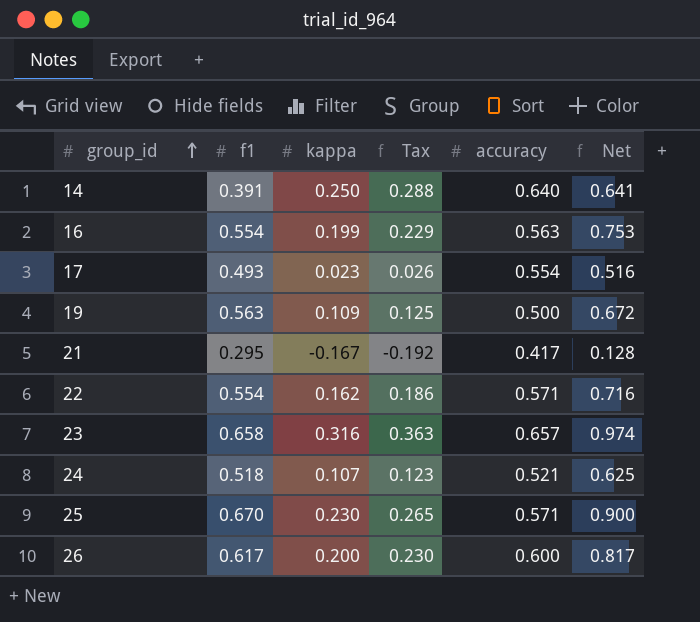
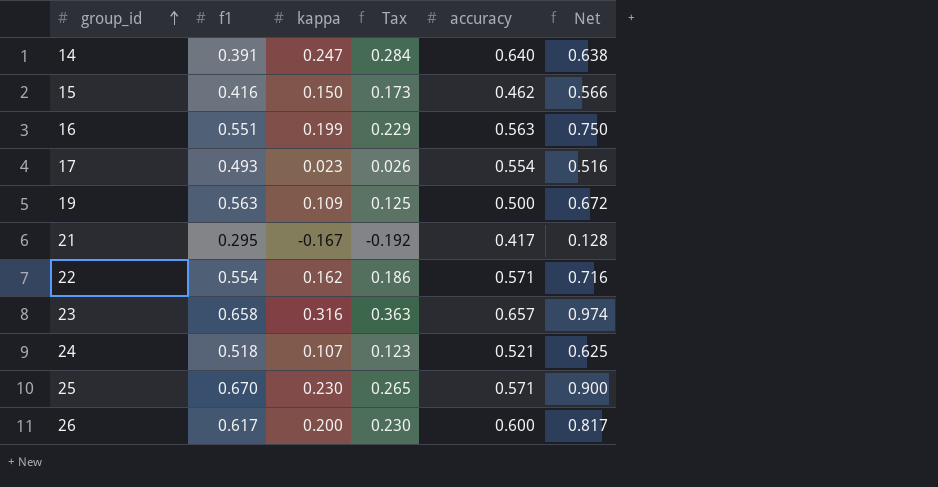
14 | kappa: 0.250 -> 0.247
14 | Tax: 0.288 -> 0.284
14 | Net: 0.641 -> 0.638
row 15: none -> 0.416 | 0.150 | 0.173 | 0.462 | 0.566
16 | f1: 0.554 -> 0.551
16 | Net: 0.753 -> 0.750

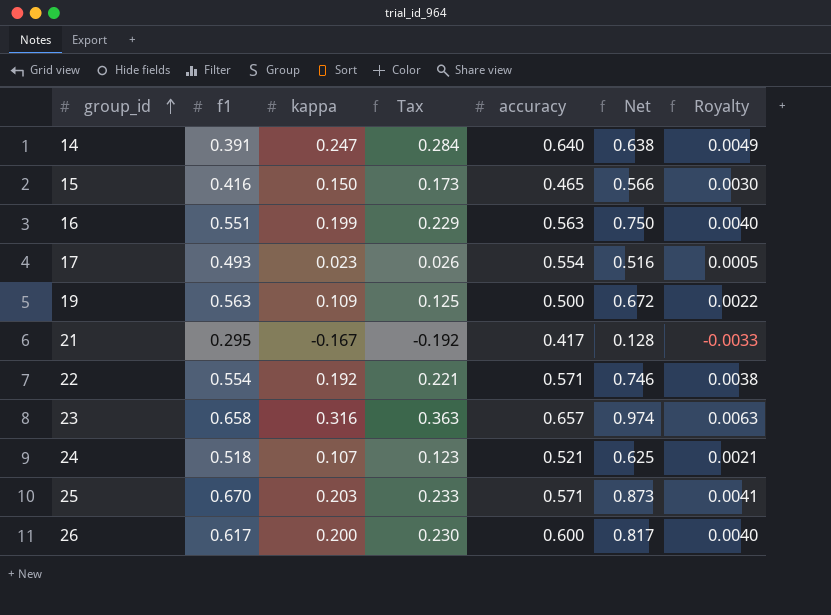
column Royalty | formula: none -> [kappa] * 0.02
15 | accuracy: 0.462 -> 0.465
22 | kappa: 0.162 -> 0.192
22 | Tax: 0.186 -> 0.221
22 | Net: 0.716 -> 0.746
25 | kappa: 0.230 -> 0.203
25 | Tax: 0.265 -> 0.233
25 | Net: 0.900 -> 0.873

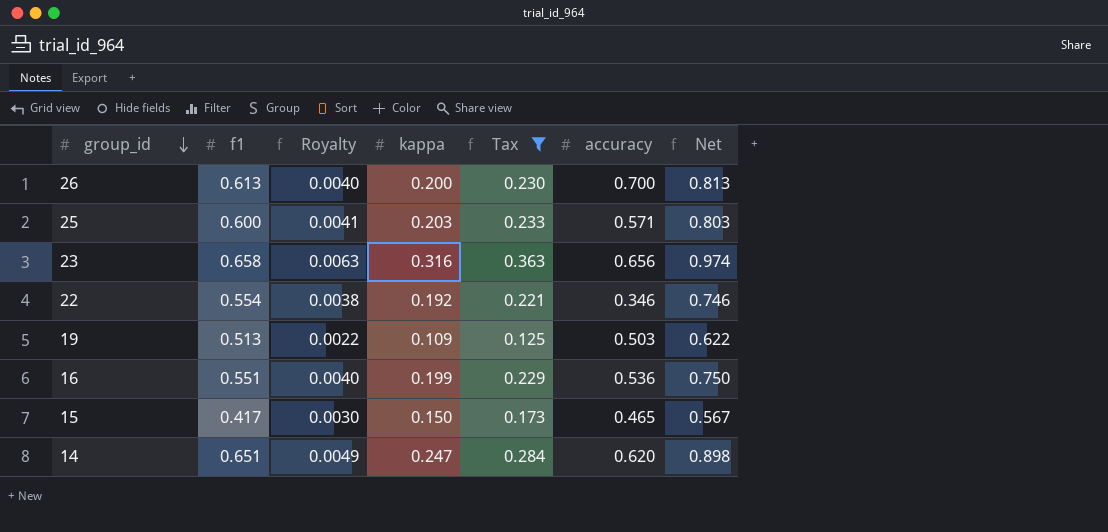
filter: none -> Tax >= 0.125
row order: group_id ascending -> group_id descending
column Royalty | position: 7 -> 3
26 | f1: 0.617 -> 0.613
26 | accuracy: 0.600 -> 0.700
26 | Net: 0.817 -> 0.813
25 | f1: 0.670 -> 0.600
25 | Net: 0.873 -> 0.803
23 | accuracy: 0.657 -> 0.656
22 | accuracy: 0.571 -> 0.346
19 | f1: 0.563 -> 0.513
19 | accuracy: 0.500 -> 0.503
19 | Net: 0.672 -> 0.622
16 | accuracy: 0.563 -> 0.536
15 | f1: 0.416 -> 0.417
15 | Net: 0.566 -> 0.567
14 | f1: 0.391 -> 0.651
14 | accuracy: 0.640 -> 0.620
14 | Net: 0.638 -> 0.898

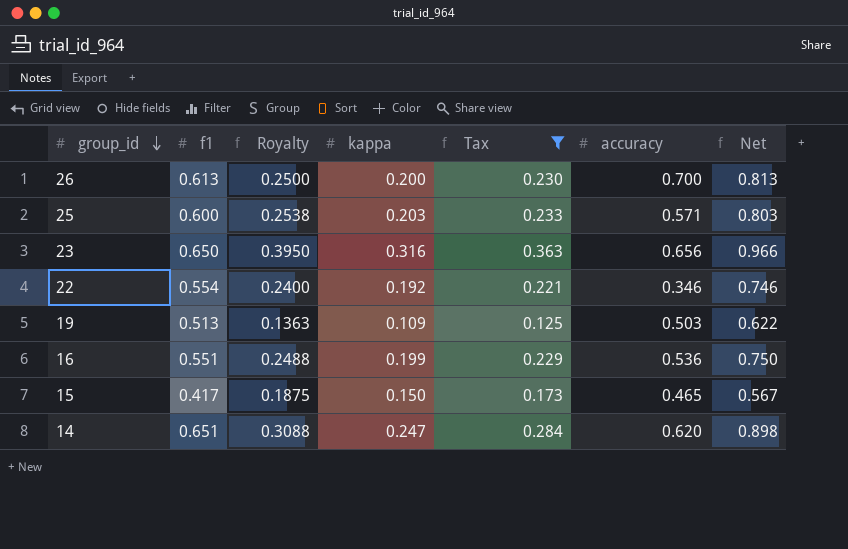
column Royalty | formula: [kappa] * 0.02 -> [kappa] * 1.25
23 | f1: 0.658 -> 0.650
23 | Net: 0.974 -> 0.966

